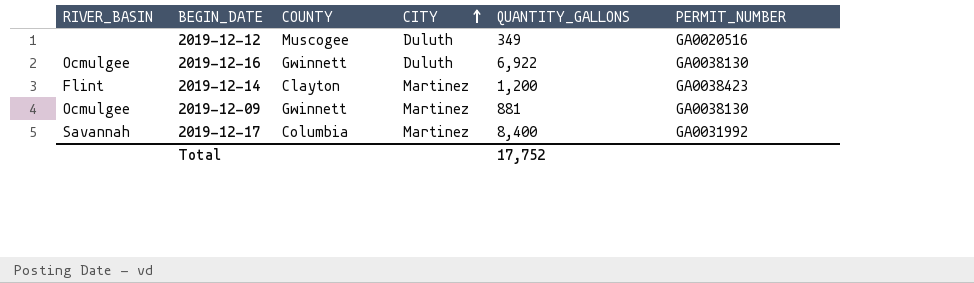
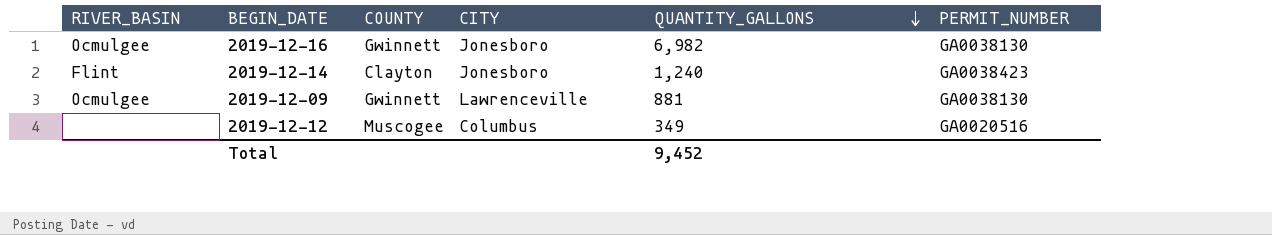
row order: CITY ascending -> QUANTITY_GALLONS descending
row 2019-12-17: Savannah | Columbia | Martinez | 8,400 | GA0031992 -> none
2019-12-16 | CITY: Duluth -> Jonesboro
2019-12-16 | QUANTITY_GALLONS: 6,922 -> 6,982
2019-12-14 | CITY: Martinez -> Jonesboro
2019-12-14 | QUANTITY_GALLONS: 1,200 -> 1,240
2019-12-09 | CITY: Martinez -> Lawrenceville
2019-12-12 | CITY: Duluth -> Columbus
Total | QUANTITY_GALLONS: 17,752 -> 9,452

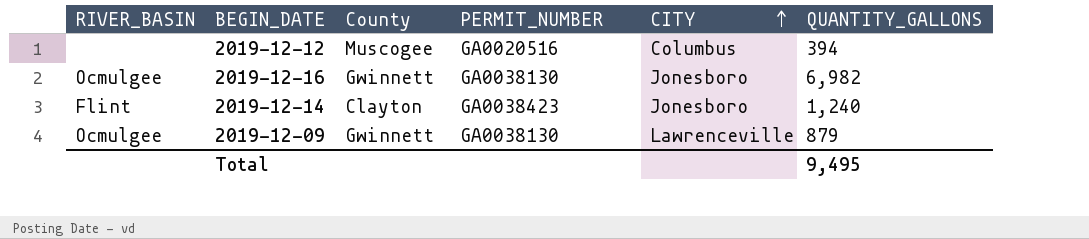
row order: QUANTITY_GALLONS descending -> CITY ascending
column name: COUNTY -> County
column PERMIT_NUMBER | position: 6 -> 4
2019-12-12 | QUANTITY_GALLONS: 349 -> 394
2019-12-09 | QUANTITY_GALLONS: 881 -> 879
Total | QUANTITY_GALLONS: 9,452 -> 9,495

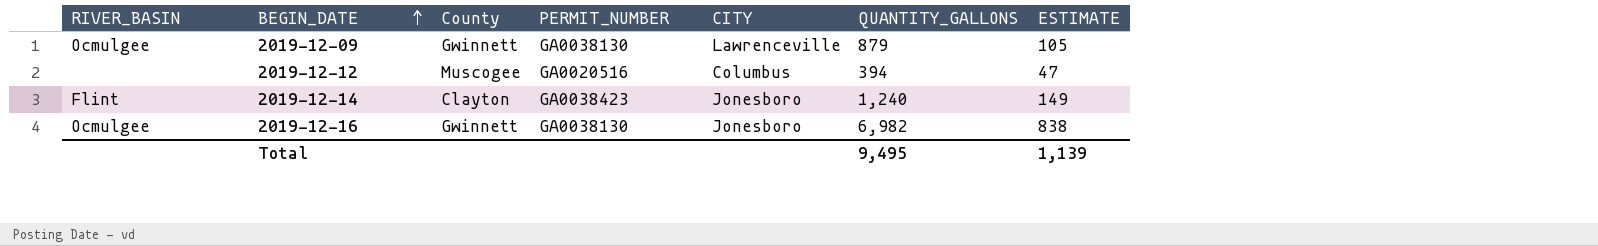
row order: CITY ascending -> BEGIN_DATE ascending
column ESTIMATE | formula: none -> [QUANTITY_GALLONS] * 0.12

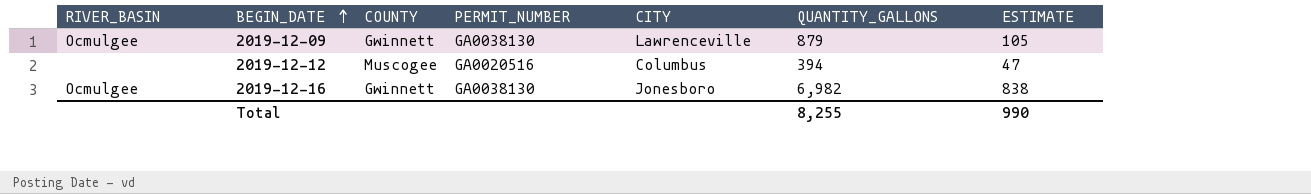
column name: County -> COUNTY
row 2019-12-14: Flint | Clayton | GA0038423 | Jonesboro | 1,240 | 149 -> none
Total | QUANTITY_GALLONS: 9,495 -> 8,255
Total | ESTIMATE: 1,139 -> 990

